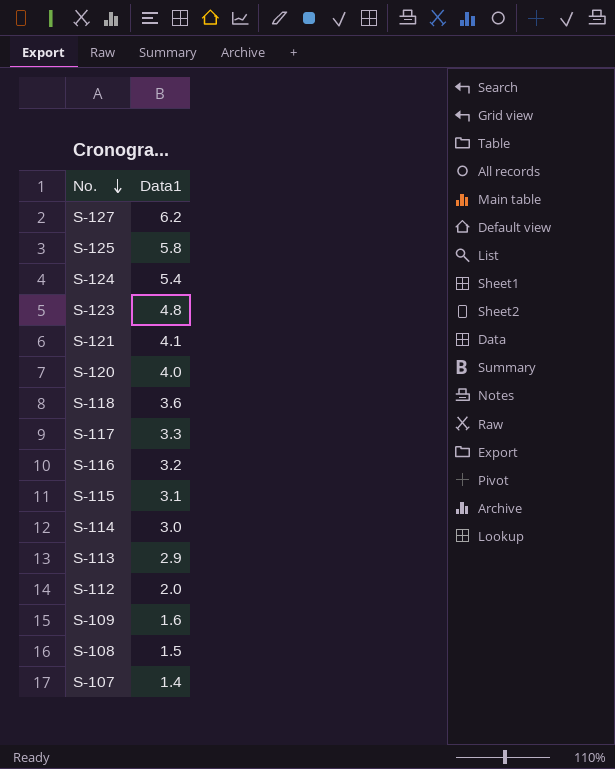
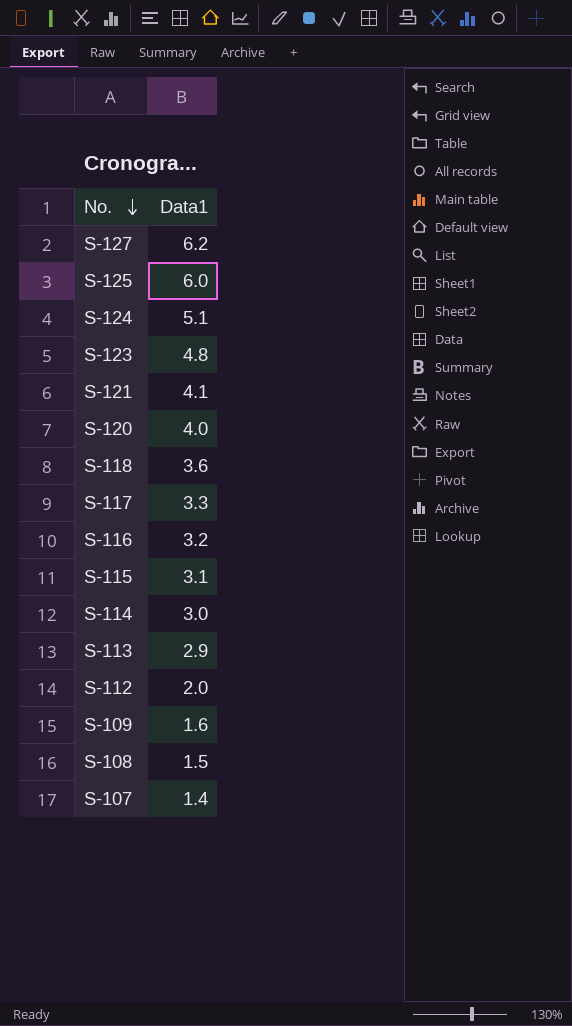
S-125 | Data1: 5.8 -> 6.0
S-124 | Data1: 5.4 -> 5.1

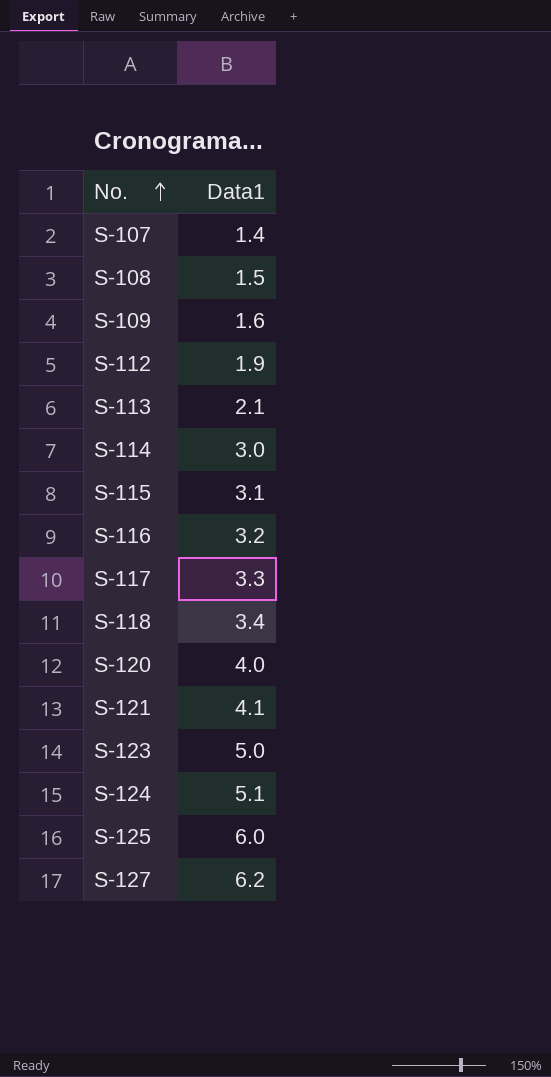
row order: No. descending -> No. ascending
S-112 | Data1: 2.0 -> 1.9
S-113 | Data1: 2.9 -> 2.1
S-118 | Data1: 3.6 -> 3.4
S-123 | Data1: 4.8 -> 5.0

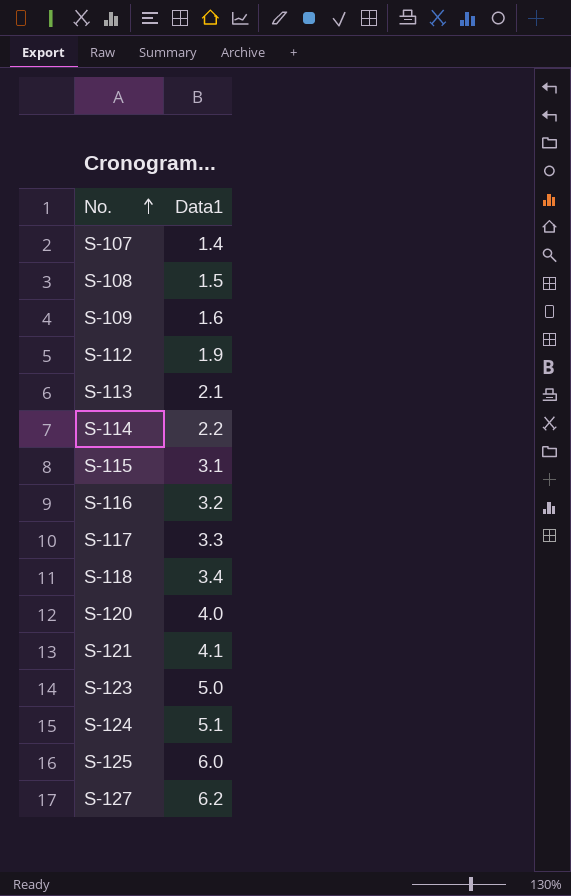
S-114 | Data1: 3.0 -> 2.2

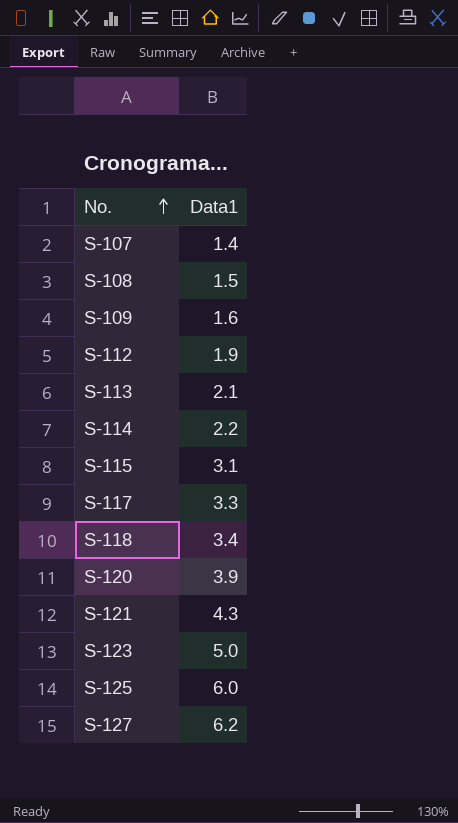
row S-116: 3.2 -> none
row S-124: 5.1 -> none
S-120 | Data1: 4.0 -> 3.9
S-121 | Data1: 4.1 -> 4.3

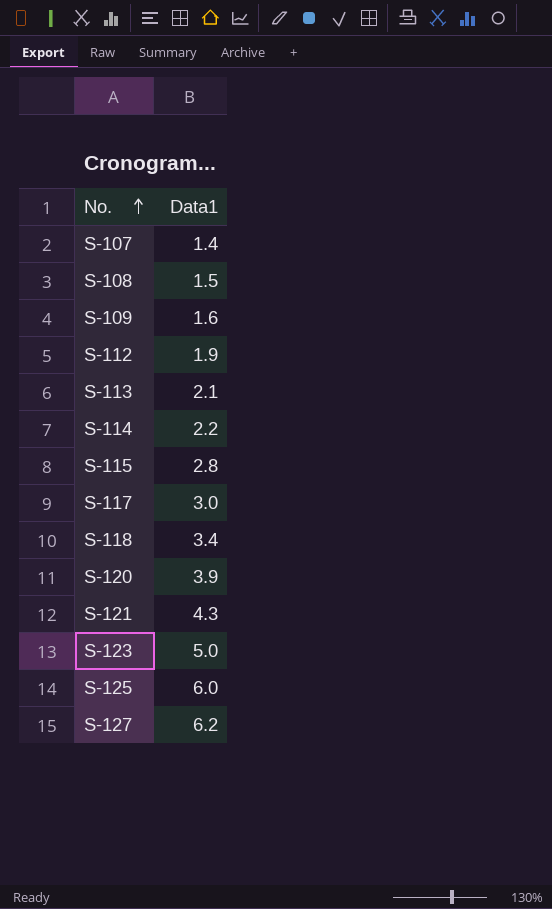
S-115 | Data1: 3.1 -> 2.8
S-117 | Data1: 3.3 -> 3.0

